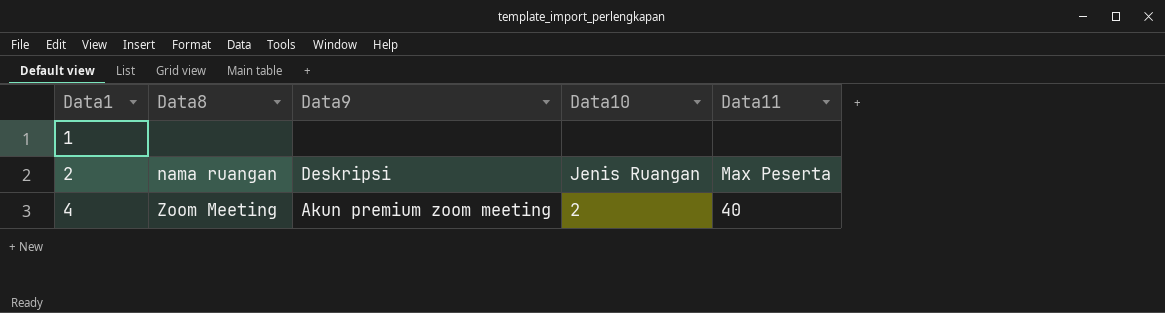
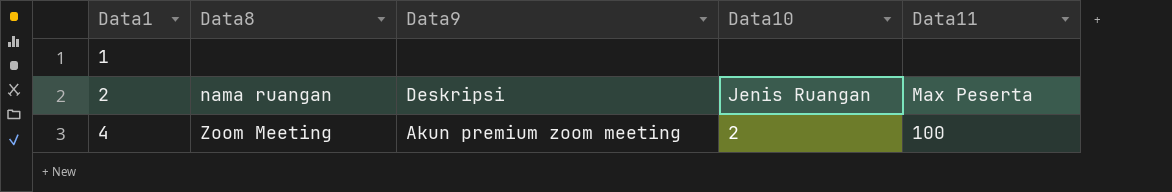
4 | Data11: 40 -> 100

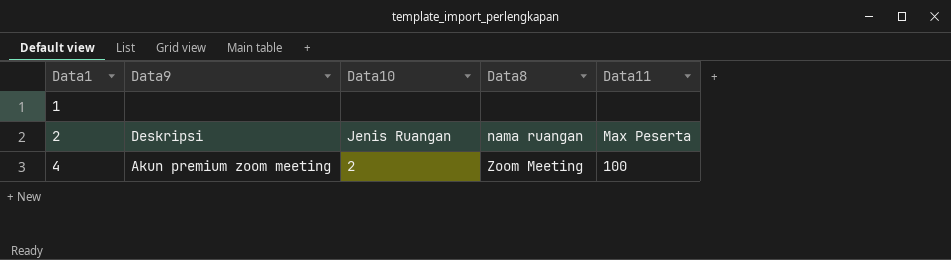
column Data8 | position: 2 -> 4

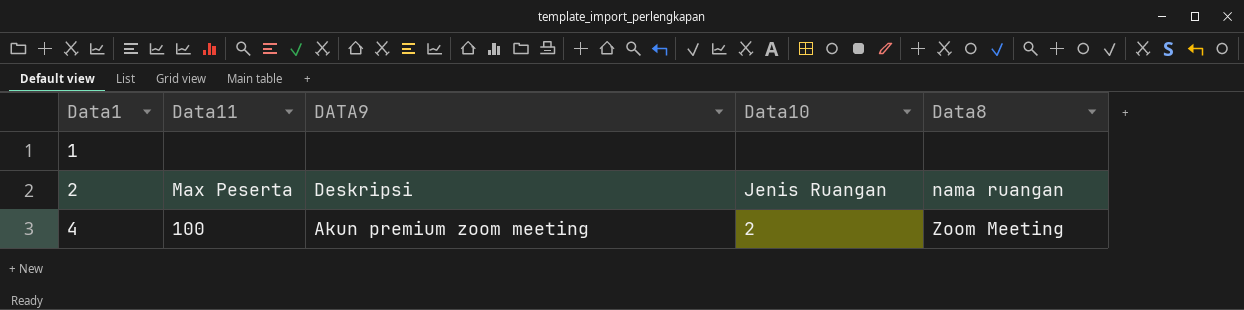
column Data11 | position: 5 -> 2
column name: Data9 -> DATA9

